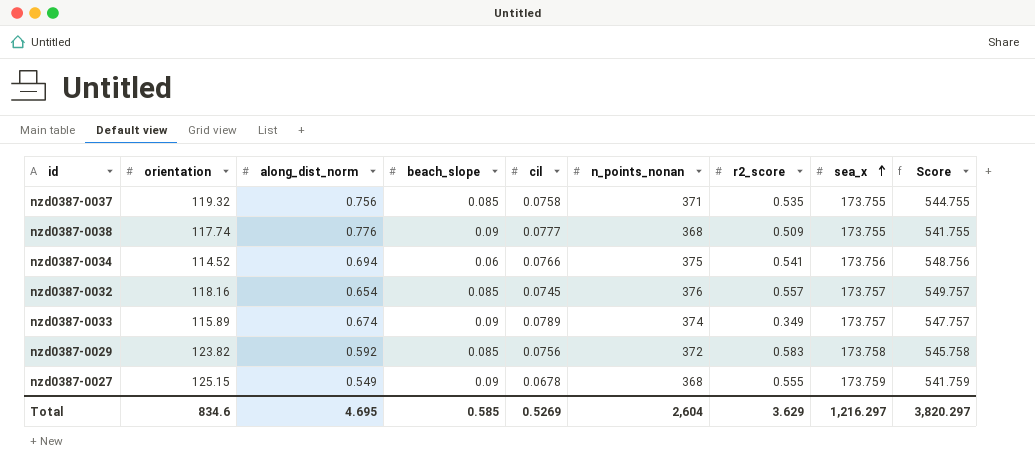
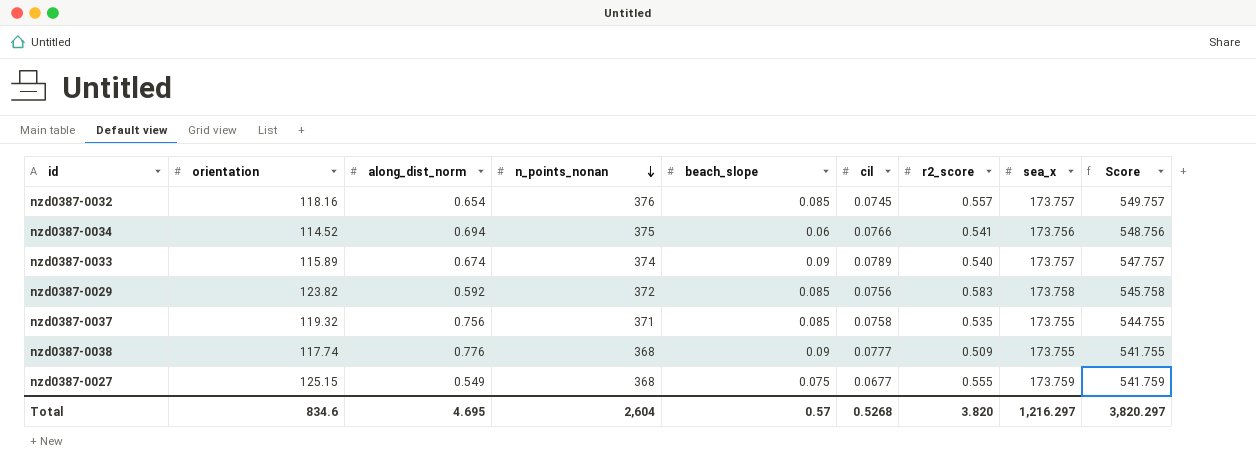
row order: sea_x ascending -> n_points_nonan descending
column n_points_nonan | position: 6 -> 4
nzd0387-0033 | r2_score: 0.349 -> 0.540
nzd0387-0027 | beach_slope: 0.09 -> 0.075
nzd0387-0027 | cil: 0.0678 -> 0.0677
Total | beach_slope: 0.585 -> 0.57
Total | cil: 0.5269 -> 0.5268
Total | r2_score: 3.629 -> 3.820

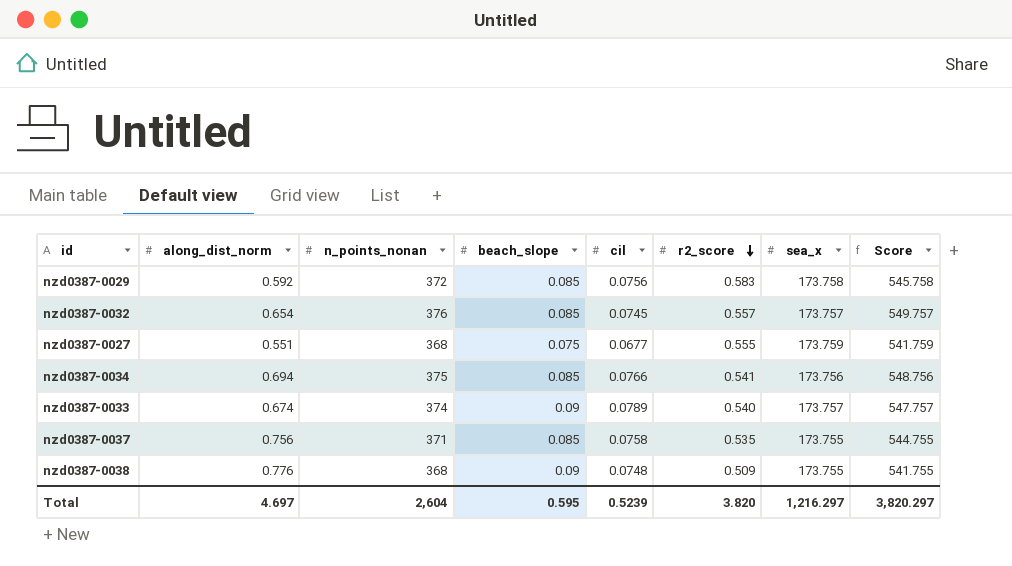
row order: n_points_nonan descending -> r2_score descending
column orientation | position: 2 -> none
nzd0387-0027 | along_dist_norm: 0.549 -> 0.551
nzd0387-0034 | beach_slope: 0.06 -> 0.085
nzd0387-0038 | cil: 0.0777 -> 0.0748
Total | along_dist_norm: 4.695 -> 4.697
Total | beach_slope: 0.57 -> 0.595
Total | cil: 0.5268 -> 0.5239

